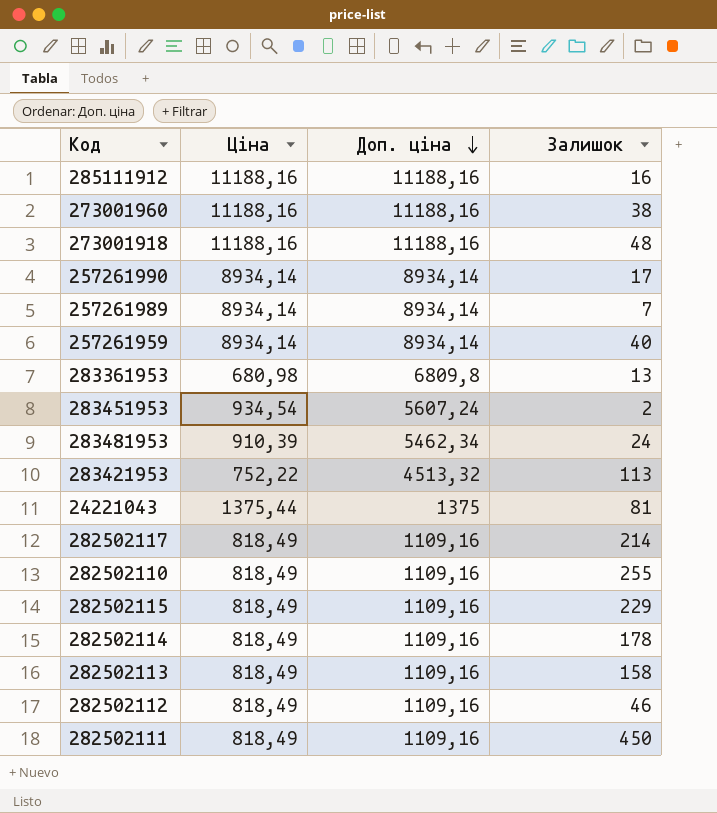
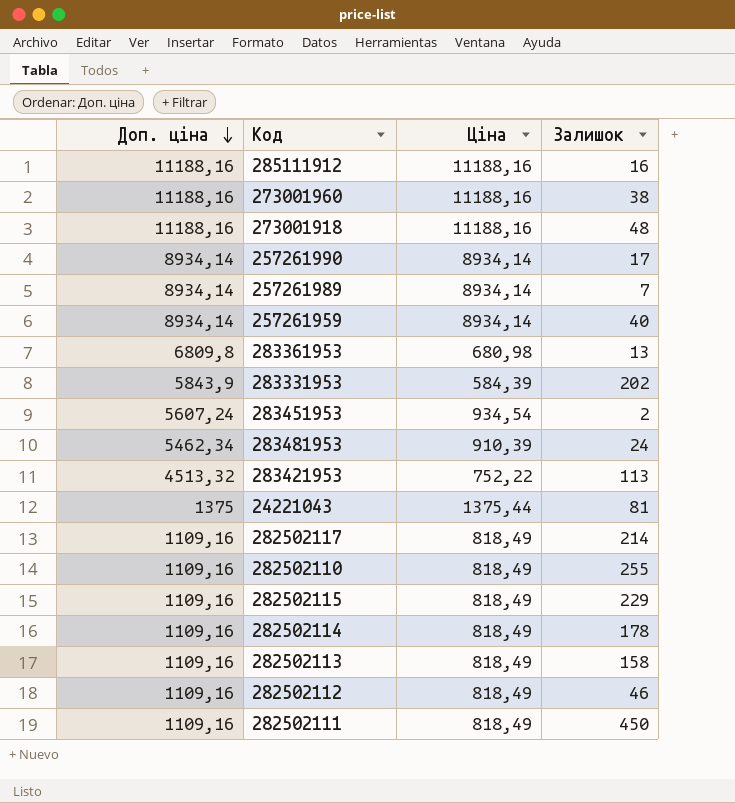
column Доп. ціна | position: 3 -> 1
row 283331953: none -> 5843,9 | 584,39 | 202

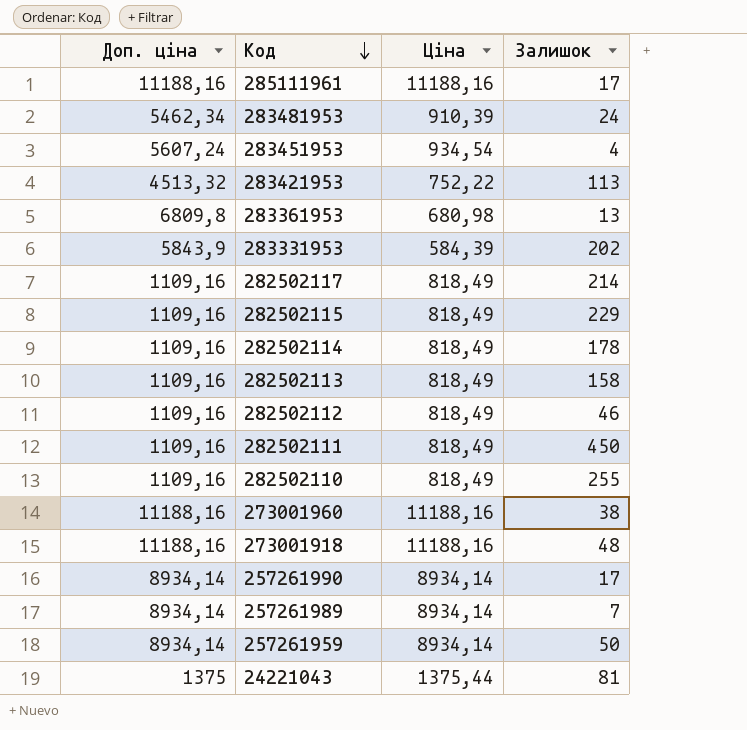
row order: Доп. ціна descending -> Код descending
row 285111912: 11188,16 | 11188,16 | 16 -> none
row 285111961: none -> 11188,16 | 11188,16 | 17
283451953 | Залишок: 2 -> 4
257261959 | Залишок: 40 -> 50

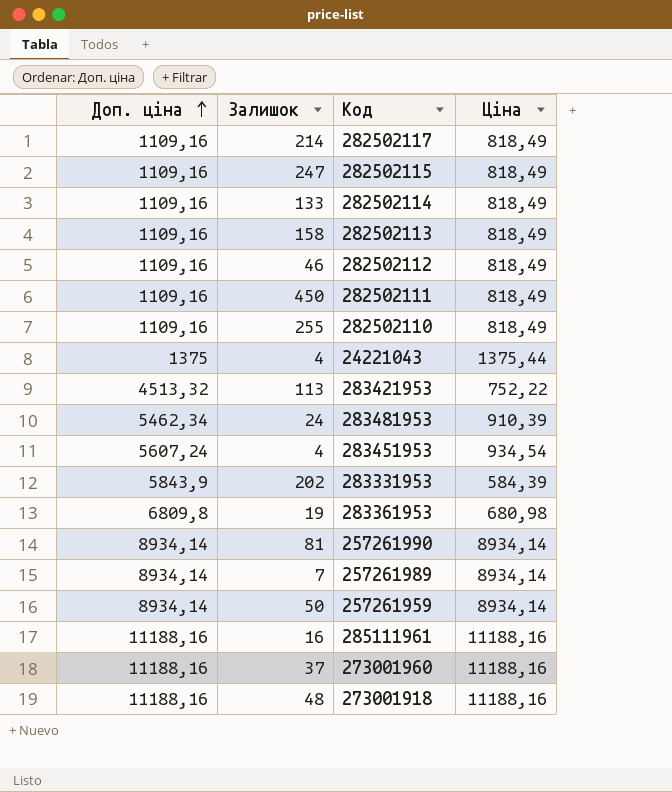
row order: Код descending -> Доп. ціна ascending
column Залишок | position: 4 -> 2
282502115 | Залишок: 229 -> 247
282502114 | Залишок: 178 -> 133
24221043 | Залишок: 81 -> 4
283361953 | Залишок: 13 -> 19
257261990 | Залишок: 17 -> 81
285111961 | Залишок: 17 -> 16
273001960 | Залишок: 38 -> 37

